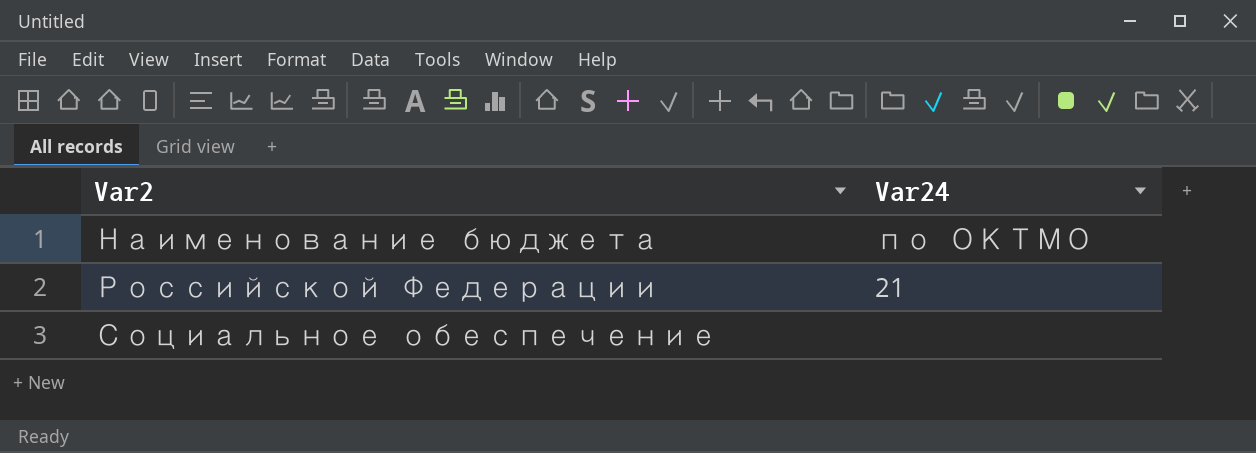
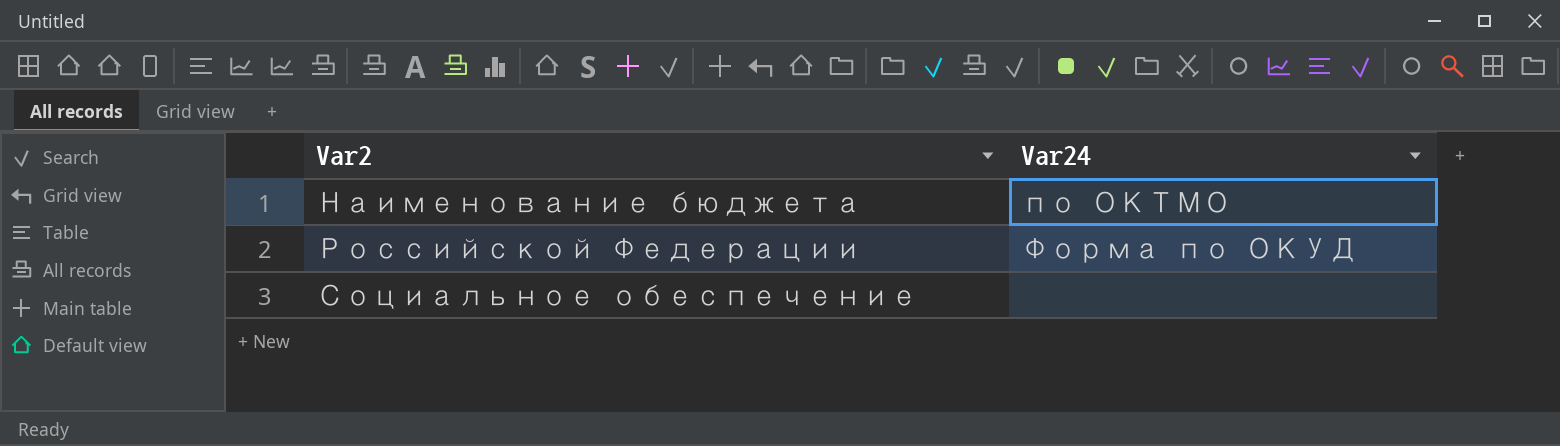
Российской Федерации | Var24: 21 -> Форма по ОКУД

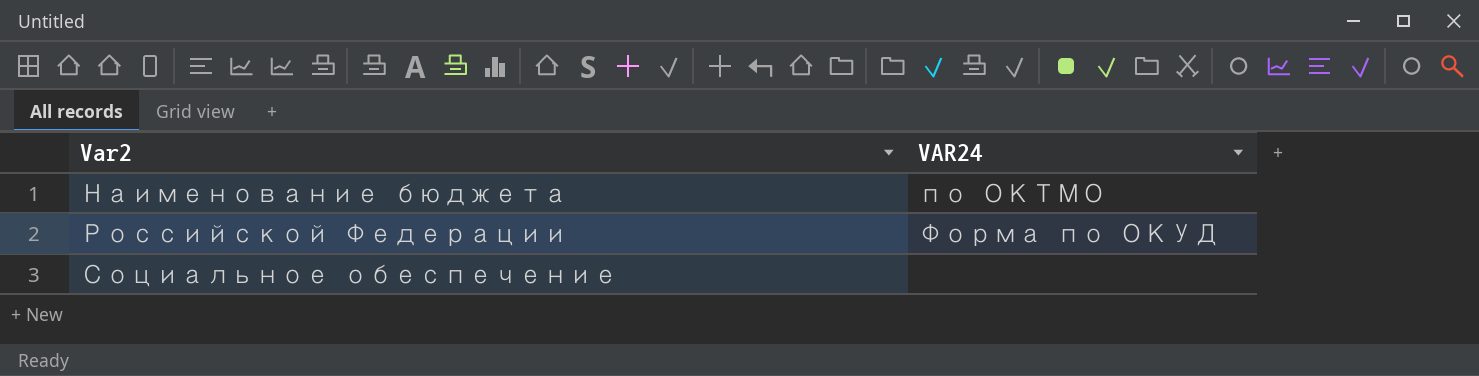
column name: Var24 -> VAR24

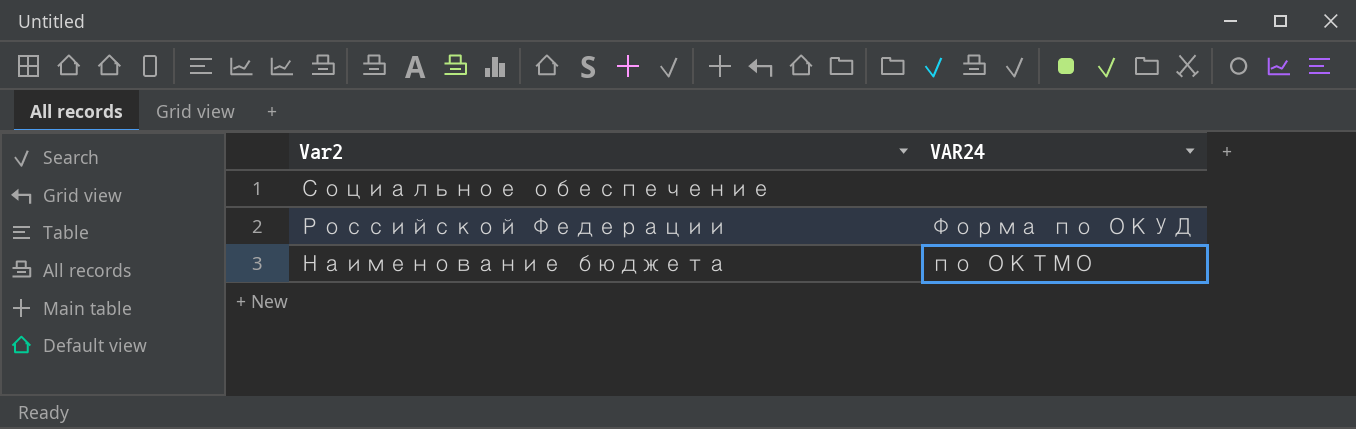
row order: Var2 ascending -> Var2 descending

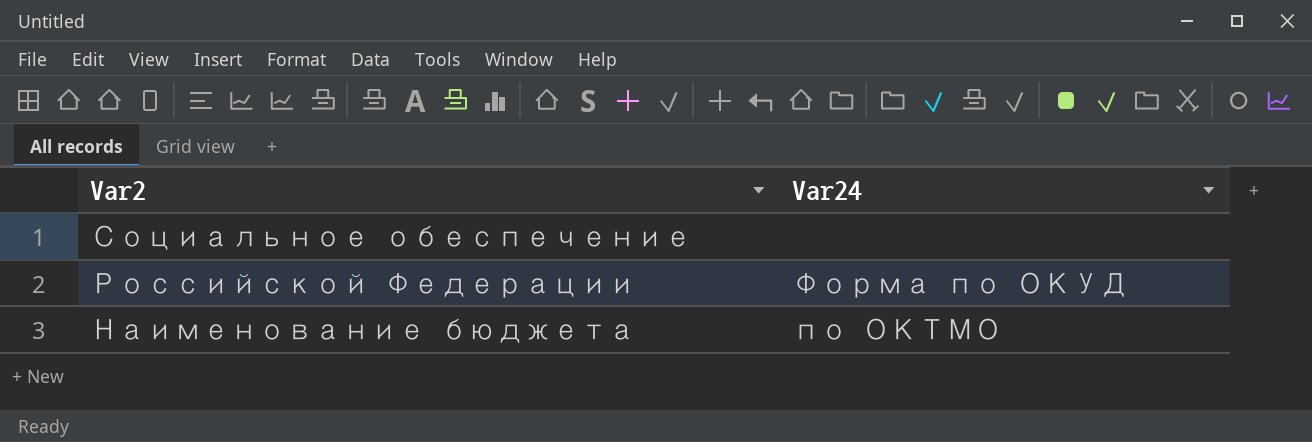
column name: VAR24 -> Var24

